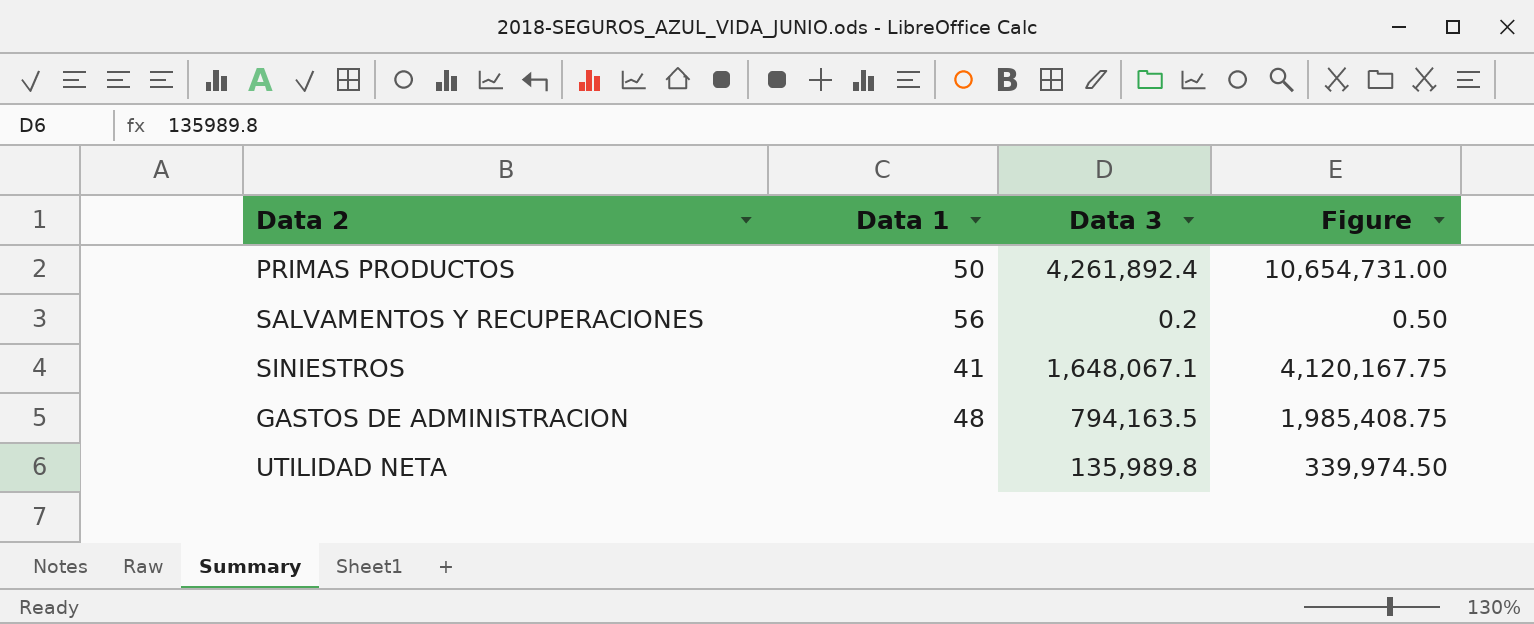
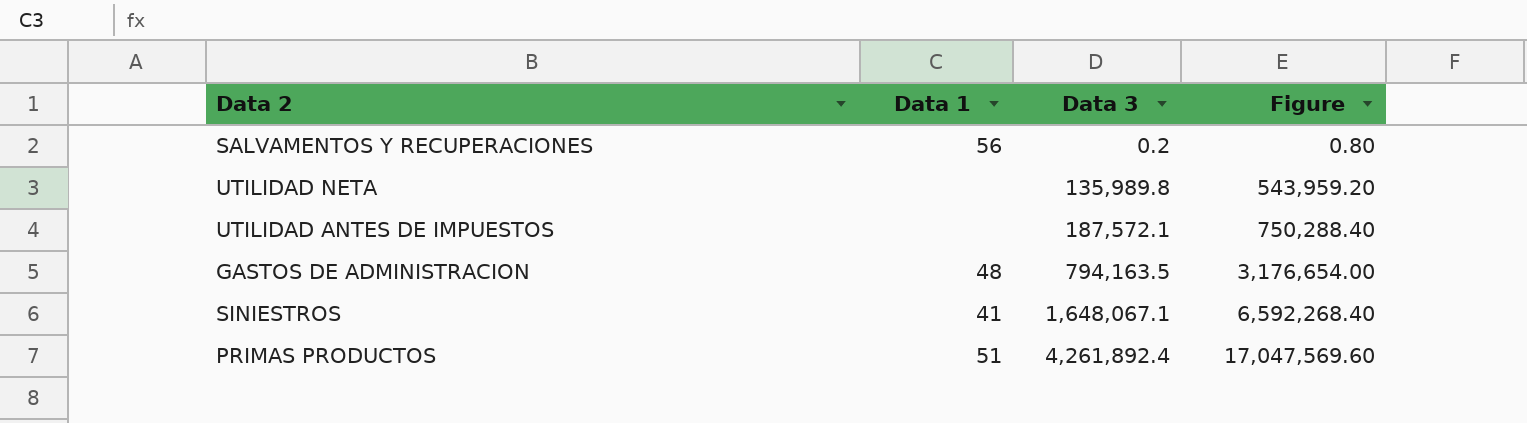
row order: none -> Data 3 ascending
column Figure | formula: [Data 3] * 2.5 -> [Data 3] * 4
row UTILIDAD ANTES DE IMPUESTOS: none -> none | 187,572.1 | 750,288.40
PRIMAS PRODUCTOS | Data 1: 50 -> 51

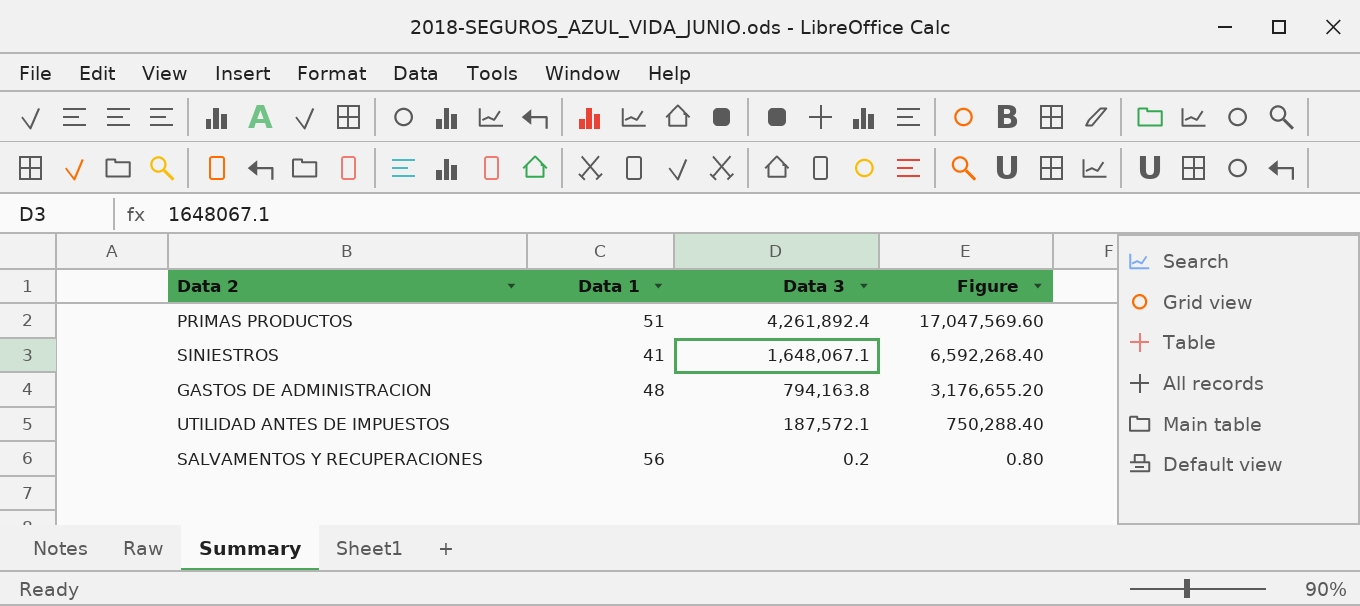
row order: Data 3 ascending -> Data 3 descending
row UTILIDAD NETA: none | 135,989.8 | 543,959.20 -> none
GASTOS DE ADMINISTRACION | Data 3: 794,163.5 -> 794,163.8
GASTOS DE ADMINISTRACION | Figure: 3,176,654.00 -> 3,176,655.20

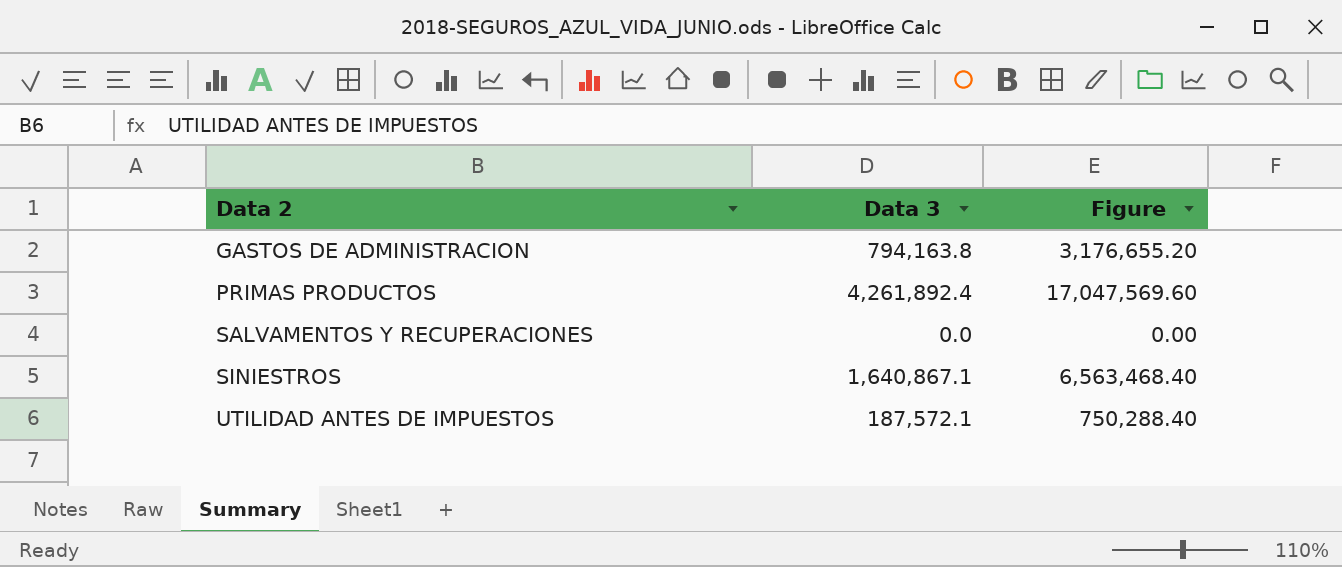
row order: Data 3 descending -> Data 2 ascending
column Data 1 | position: 2 -> none
SALVAMENTOS Y RECUPERACIONES | Data 3: 0.2 -> 0.0
SALVAMENTOS Y RECUPERACIONES | Figure: 0.80 -> 0.00
SINIESTROS | Data 3: 1,648,067.1 -> 1,640,867.1
SINIESTROS | Figure: 6,592,268.40 -> 6,563,468.40

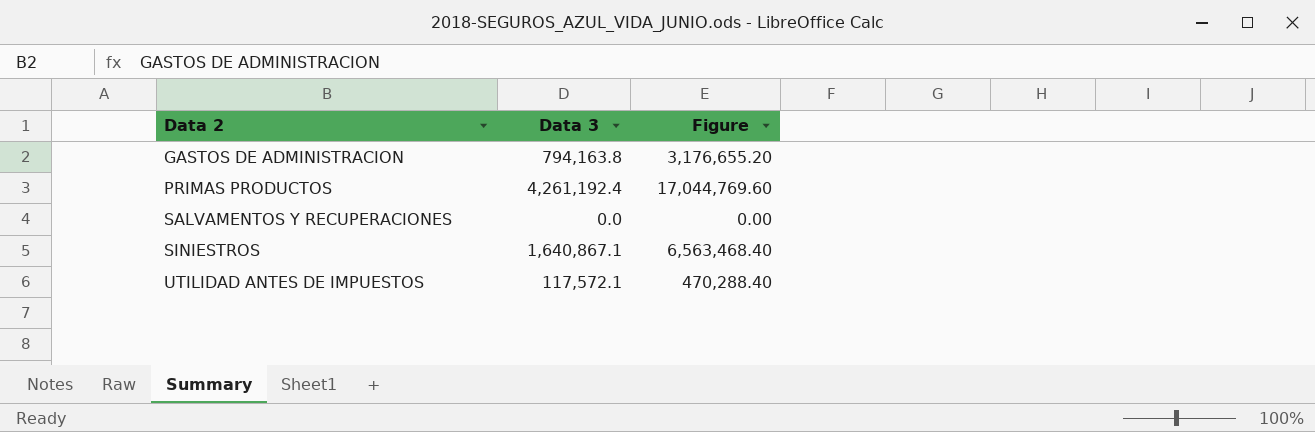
PRIMAS PRODUCTOS | Data 3: 4,261,892.4 -> 4,261,192.4
PRIMAS PRODUCTOS | Figure: 17,047,569.60 -> 17,044,769.60
UTILIDAD ANTES DE IMPUESTOS | Data 3: 187,572.1 -> 117,572.1
UTILIDAD ANTES DE IMPUESTOS | Figure: 750,288.40 -> 470,288.40

